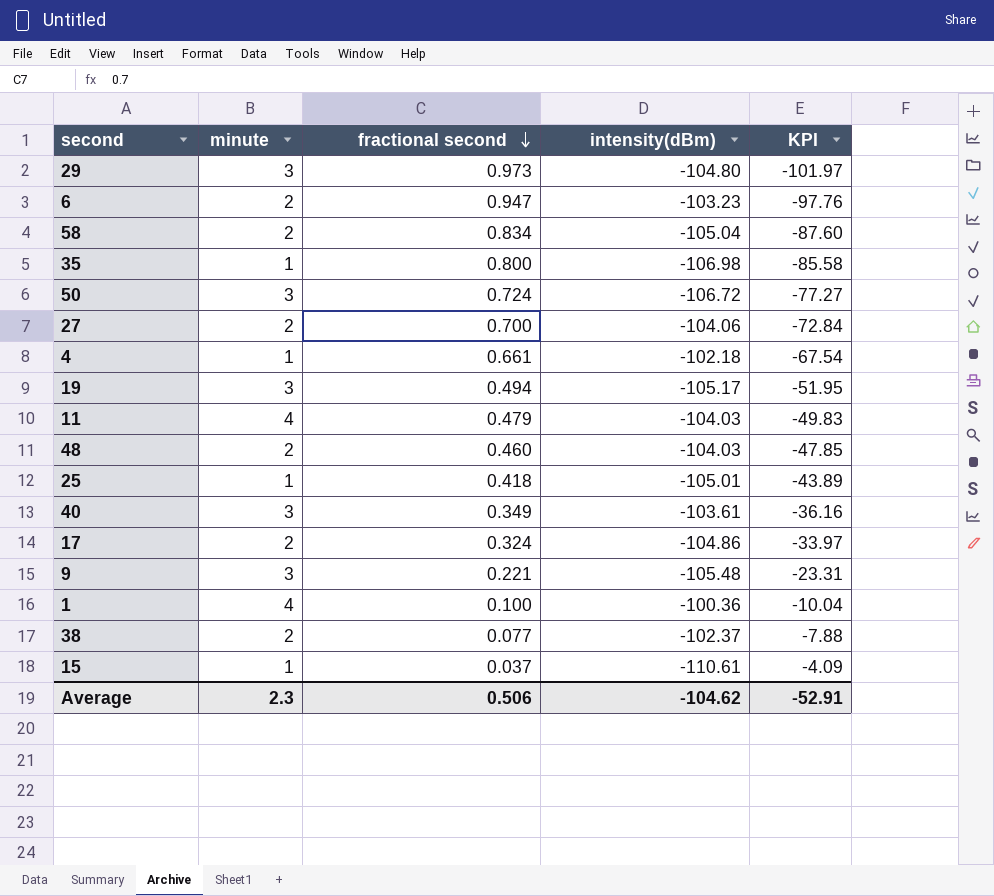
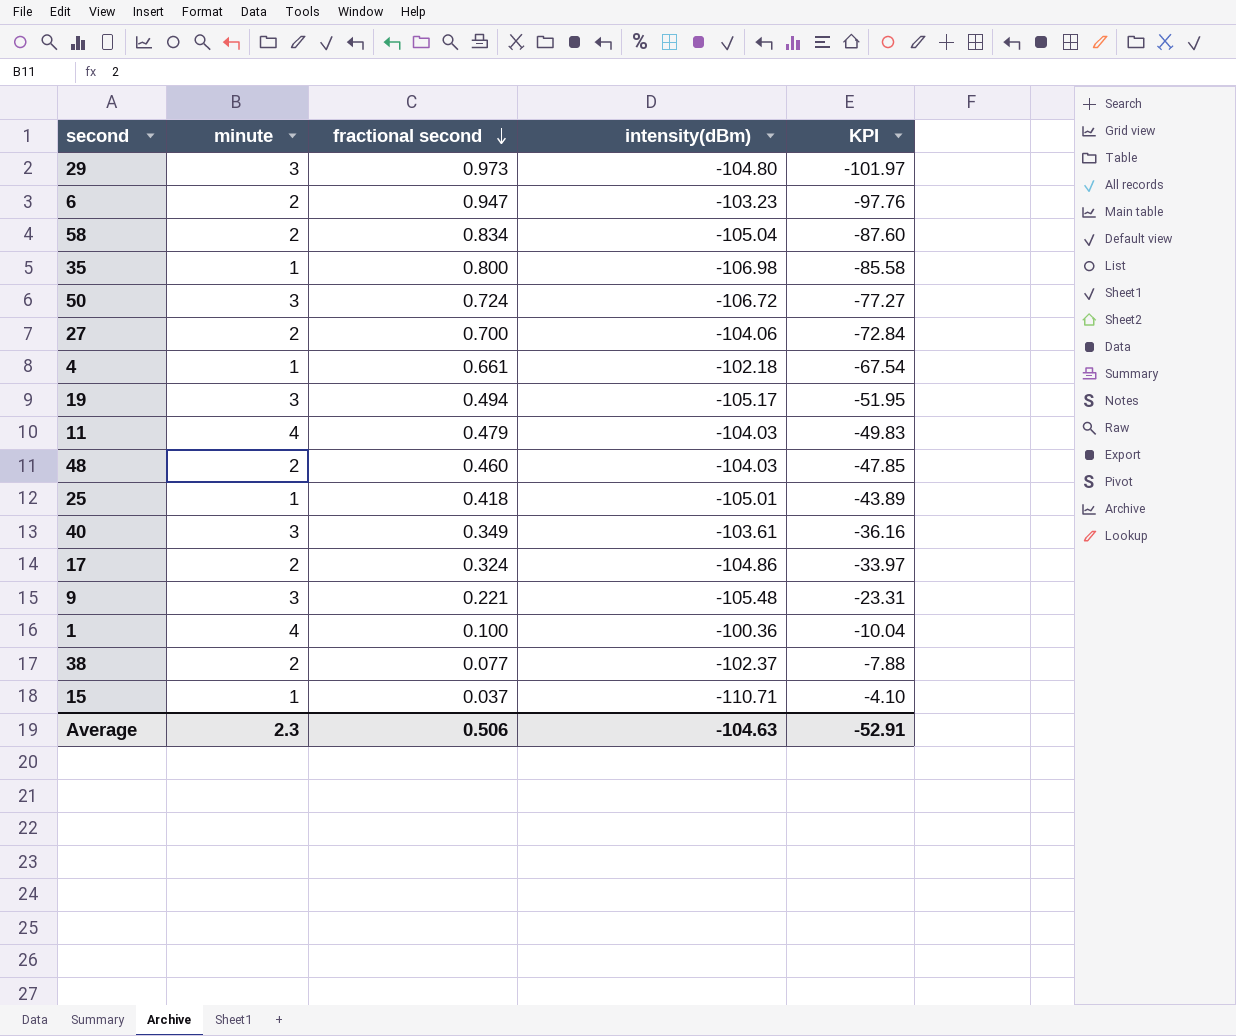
15 | intensity(dBm): -110.61 -> -110.71
15 | KPI: -4.09 -> -4.10
Average | intensity(dBm): -104.62 -> -104.63

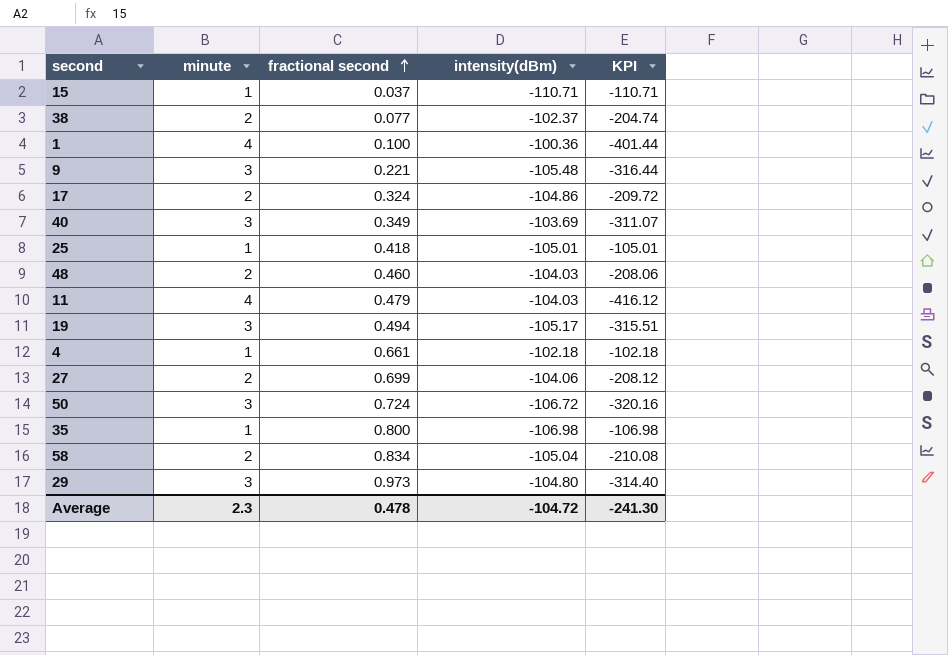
row order: fractional second descending -> fractional second ascending
column KPI | formula: [fractional second] * [intensity(dBm)] -> [minute] * [intensity(dBm)]
row 6: 2 | 0.947 | -103.23 | -97.76 -> none
40 | intensity(dBm): -103.61 -> -103.69
27 | fractional second: 0.700 -> 0.699
Average | fractional second: 0.506 -> 0.478
Average | intensity(dBm): -104.63 -> -104.72
Average | KPI: -52.91 -> -241.30

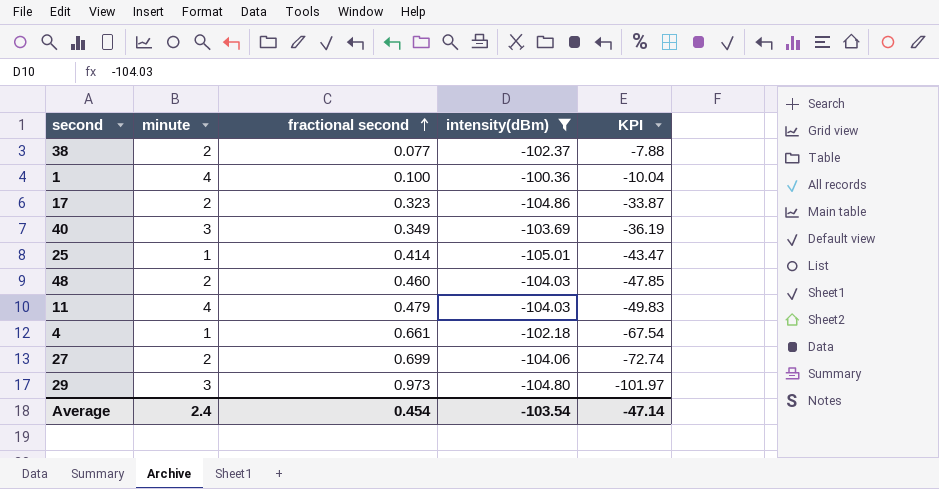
filter: none -> intensity(dBm) >= -105.01
column KPI | formula: [minute] * [intensity(dBm)] -> [fractional second] * [intensity(dBm)]
17 | fractional second: 0.324 -> 0.323
25 | fractional second: 0.418 -> 0.414
Average | minute: 2.3 -> 2.4
Average | fractional second: 0.478 -> 0.454
Average | intensity(dBm): -104.72 -> -103.54
Average | KPI: -241.30 -> -47.14

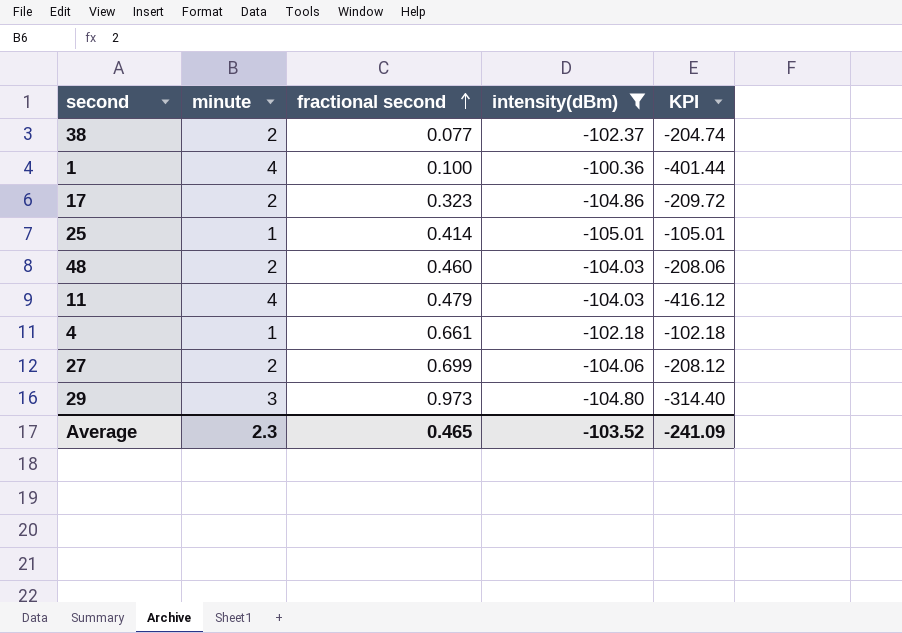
column KPI | formula: [fractional second] * [intensity(dBm)] -> [minute] * [intensity(dBm)]
row 40: 3 | 0.349 | -103.69 | -36.19 -> none
Average | minute: 2.4 -> 2.3
Average | fractional second: 0.454 -> 0.465
Average | intensity(dBm): -103.54 -> -103.52
Average | KPI: -47.14 -> -241.09

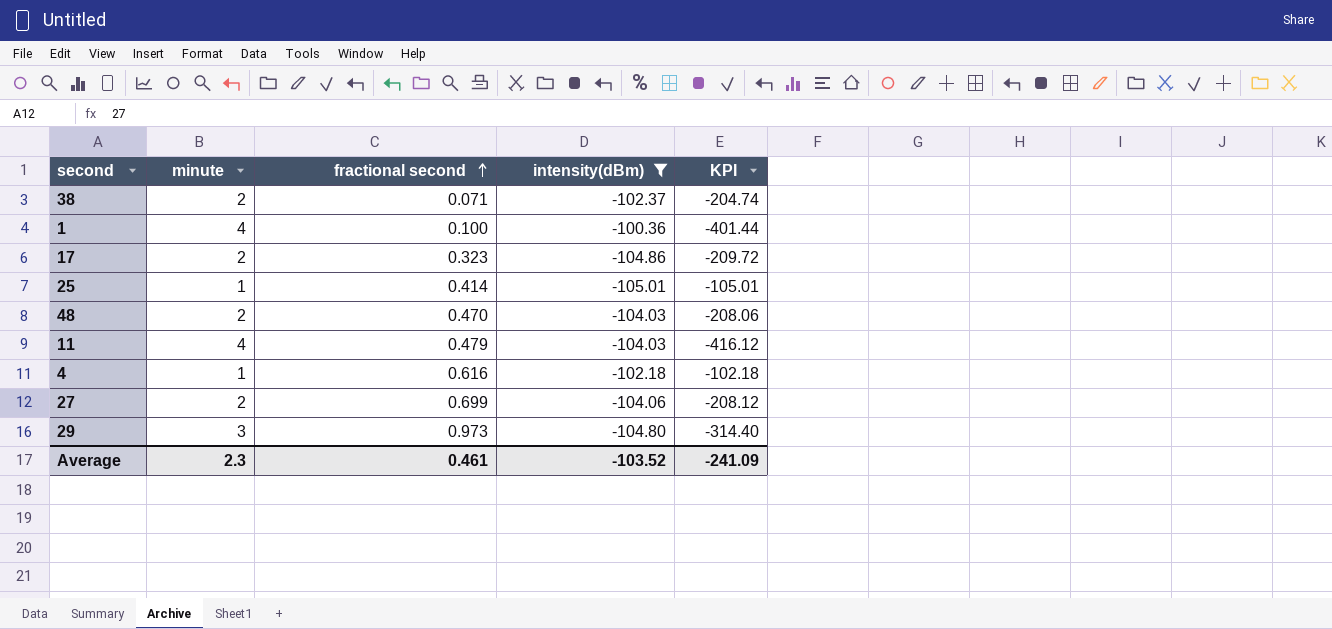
38 | fractional second: 0.077 -> 0.071
48 | fractional second: 0.460 -> 0.470
4 | fractional second: 0.661 -> 0.616
Average | fractional second: 0.465 -> 0.461

